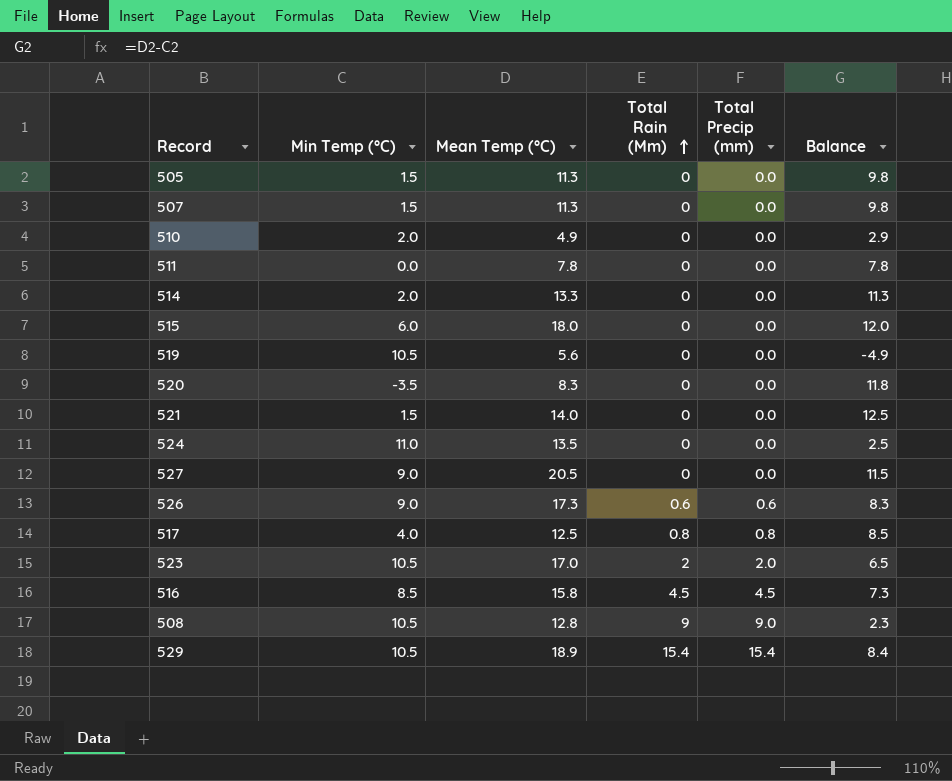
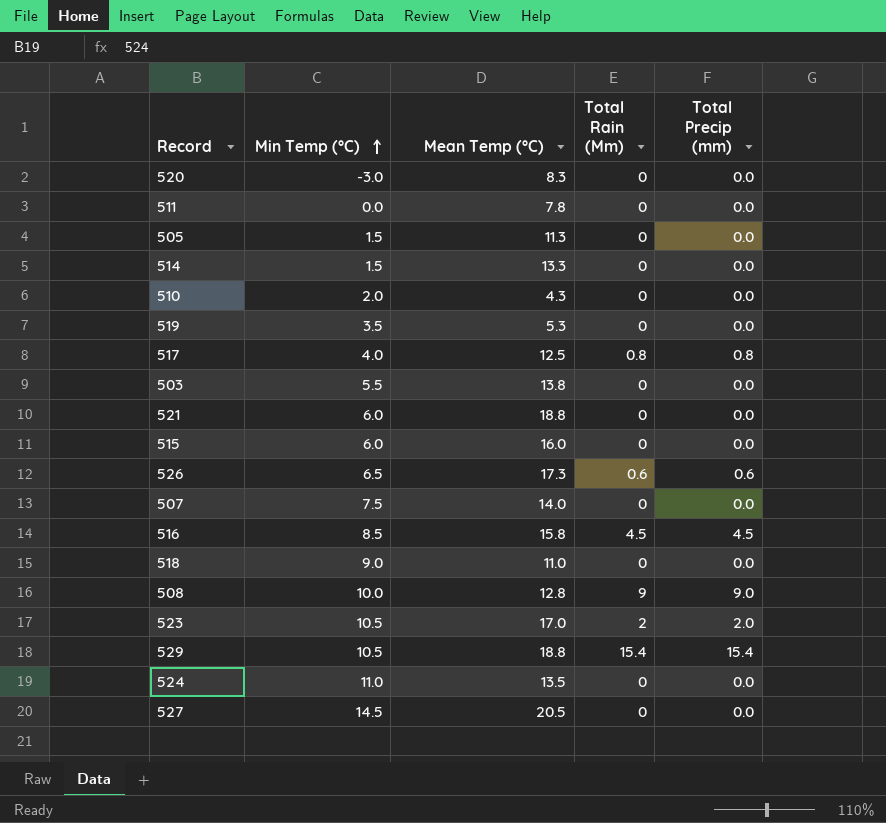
row order: Total Rain (Mm) ascending -> Min Temp (°C) ascending
column Balance | formula: [Mean Temp (°C)] - [Min Temp (°C)] -> none
520 | Min Temp (°C): -3.5 -> -3.0
514 | Min Temp (°C): 2.0 -> 1.5
510 | Mean Temp (°C): 4.9 -> 4.3
519 | Min Temp (°C): 10.5 -> 3.5
519 | Mean Temp (°C): 5.6 -> 5.3
row 503: none -> 5.5 | 13.8 | 0 | 0.0
521 | Min Temp (°C): 1.5 -> 6.0
521 | Mean Temp (°C): 14.0 -> 18.8
515 | Mean Temp (°C): 18.0 -> 16.0
526 | Min Temp (°C): 9.0 -> 6.5
507 | Min Temp (°C): 1.5 -> 7.5
507 | Mean Temp (°C): 11.3 -> 14.0
row 518: none -> 9.0 | 11.0 | 0 | 0.0
508 | Min Temp (°C): 10.5 -> 10.0
529 | Mean Temp (°C): 18.9 -> 18.8
527 | Min Temp (°C): 9.0 -> 14.5

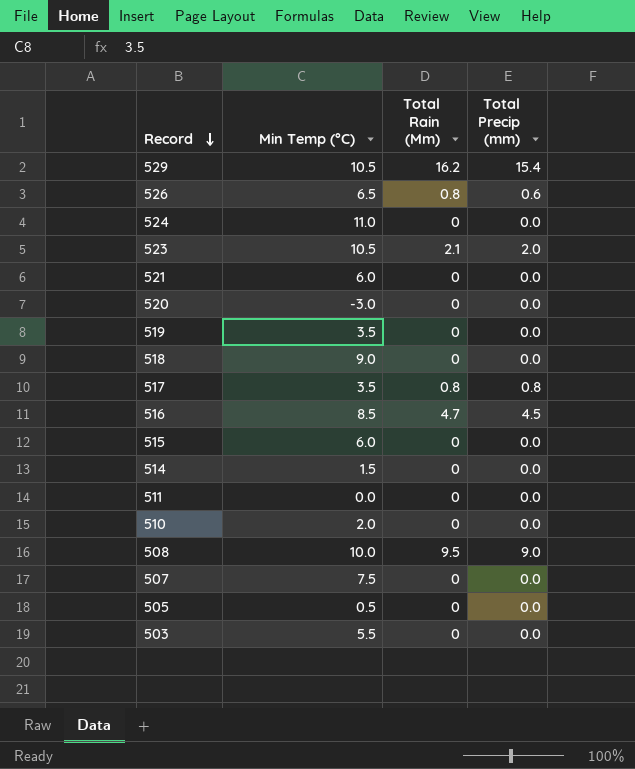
row order: Min Temp (°C) ascending -> Record descending
column Mean Temp (°C) | position: 3 -> none
row 527: 14.5 | 20.5 | 0 | 0.0 -> none
529 | Total Rain (Mm): 15.4 -> 16.2
526 | Total Rain (Mm): 0.6 -> 0.8
523 | Total Rain (Mm): 2 -> 2.1
517 | Min Temp (°C): 4.0 -> 3.5
516 | Total Rain (Mm): 4.5 -> 4.7
508 | Total Rain (Mm): 9 -> 9.5
505 | Min Temp (°C): 1.5 -> 0.5

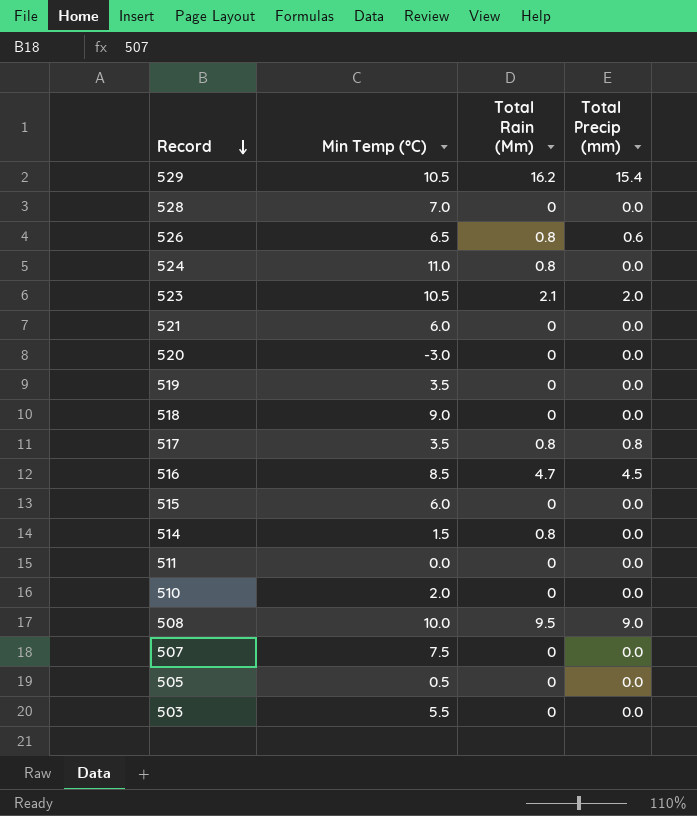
row 528: none -> 7.0 | 0 | 0.0
524 | Total Rain (Mm): 0 -> 0.8
514 | Total Rain (Mm): 0 -> 0.8

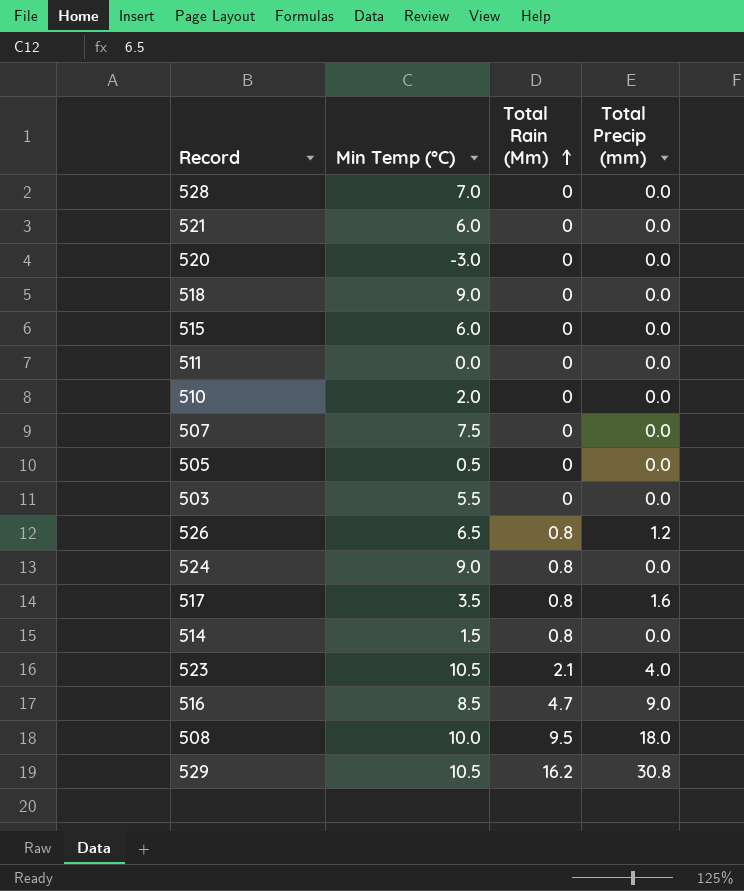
row order: Record descending -> Total Rain (Mm) ascending
row 519: 3.5 | 0 | 0.0 -> none
526 | Total Precip (mm): 0.6 -> 1.2
524 | Min Temp (°C): 11.0 -> 9.0
517 | Total Precip (mm): 0.8 -> 1.6
523 | Total Precip (mm): 2.0 -> 4.0
516 | Total Precip (mm): 4.5 -> 9.0
508 | Total Precip (mm): 9.0 -> 18.0
529 | Total Precip (mm): 15.4 -> 30.8

